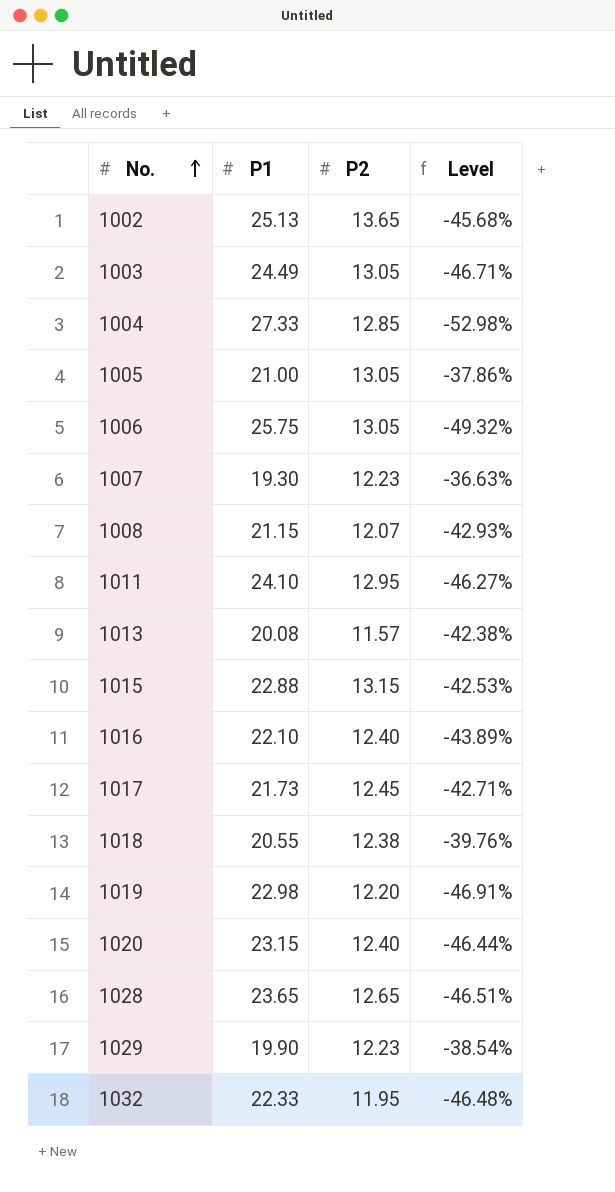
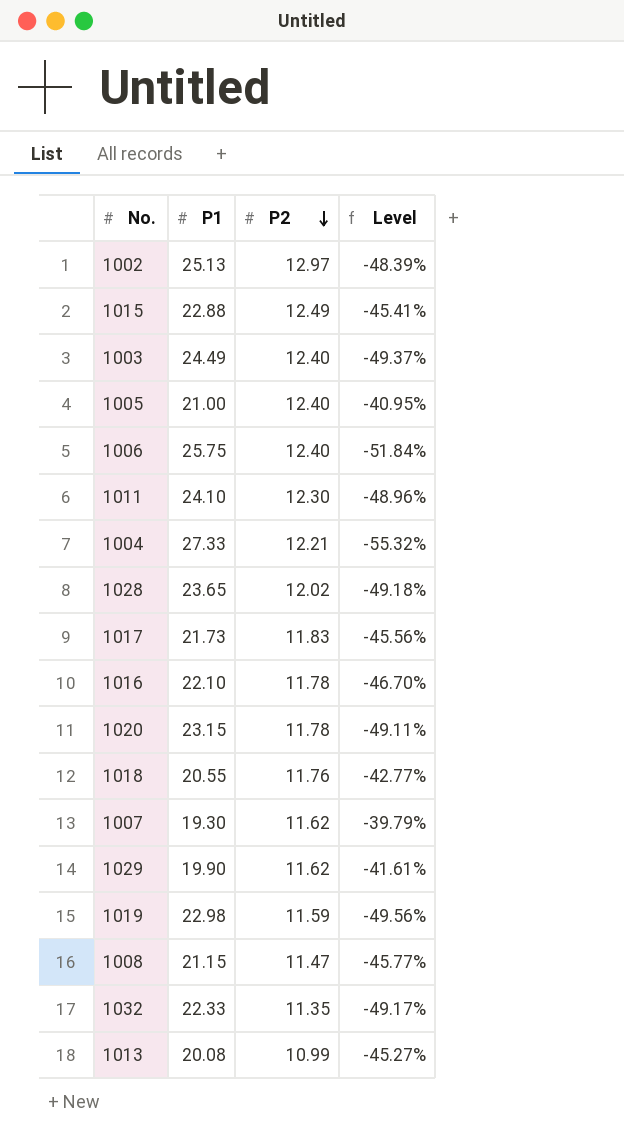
row order: No. ascending -> P2 descending
1002 | P2: 13.65 -> 12.97
1002 | Level: -45.68% -> -48.39%
1015 | P2: 13.15 -> 12.49
1015 | Level: -42.53% -> -45.41%
1003 | P2: 13.05 -> 12.40
1003 | Level: -46.71% -> -49.37%
1005 | P2: 13.05 -> 12.40
1005 | Level: -37.86% -> -40.95%
1006 | P2: 13.05 -> 12.40
1006 | Level: -49.32% -> -51.84%
1011 | P2: 12.95 -> 12.30
1011 | Level: -46.27% -> -48.96%
1004 | P2: 12.85 -> 12.21
1004 | Level: -52.98% -> -55.32%
1028 | P2: 12.65 -> 12.02
1028 | Level: -46.51% -> -49.18%
1017 | P2: 12.45 -> 11.83
1017 | Level: -42.71% -> -45.56%
1016 | P2: 12.40 -> 11.78
1016 | Level: -43.89% -> -46.70%
1020 | P2: 12.40 -> 11.78
1020 | Level: -46.44% -> -49.11%
1018 | P2: 12.38 -> 11.76
1018 | Level: -39.76% -> -42.77%
1007 | P2: 12.23 -> 11.62
1007 | Level: -36.63% -> -39.79%
1029 | P2: 12.23 -> 11.62
1029 | Level: -38.54% -> -41.61%
1019 | P2: 12.20 -> 11.59
1019 | Level: -46.91% -> -49.56%
1008 | P2: 12.07 -> 11.47
1008 | Level: -42.93% -> -45.77%
1032 | P2: 11.95 -> 11.35
1032 | Level: -46.48% -> -49.17%
1013 | P2: 11.57 -> 10.99
1013 | Level: -42.38% -> -45.27%

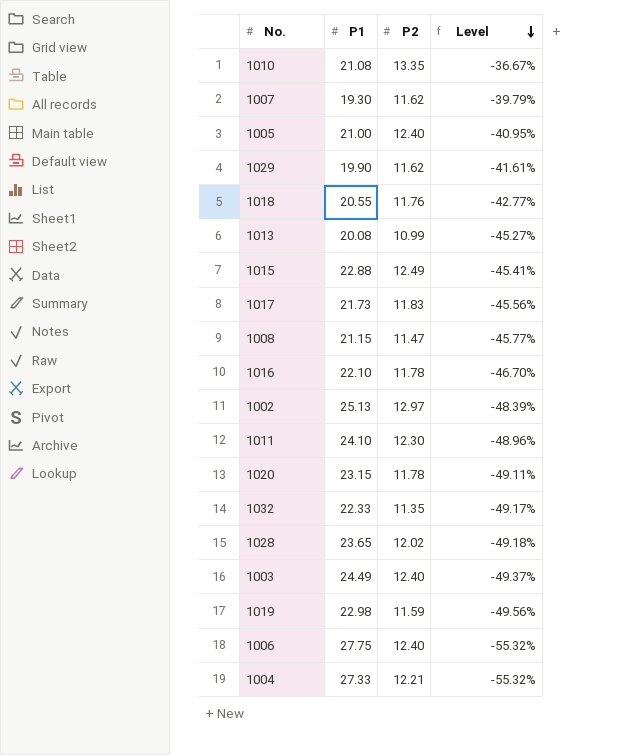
row order: P2 descending -> Level descending
row 1010: none -> 21.08 | 13.35 | -36.67%
1006 | P1: 25.75 -> 27.75
1006 | Level: -51.84% -> -55.32%

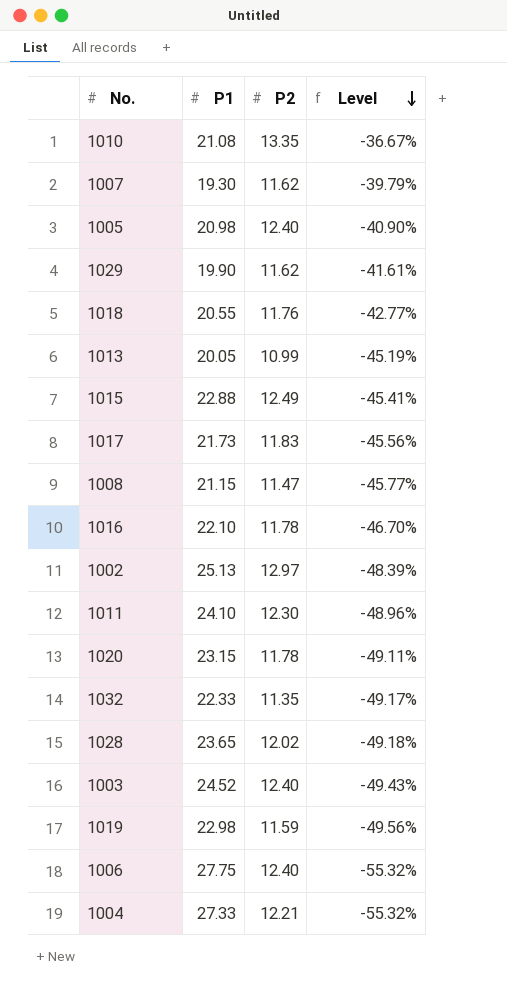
1005 | P1: 21.00 -> 20.98
1005 | Level: -40.95% -> -40.90%
1013 | P1: 20.08 -> 20.05
1013 | Level: -45.27% -> -45.19%
1003 | P1: 24.49 -> 24.52
1003 | Level: -49.37% -> -49.43%

